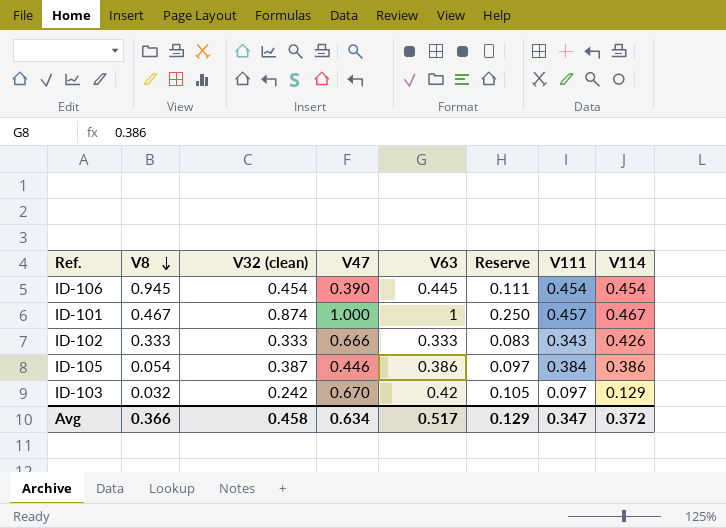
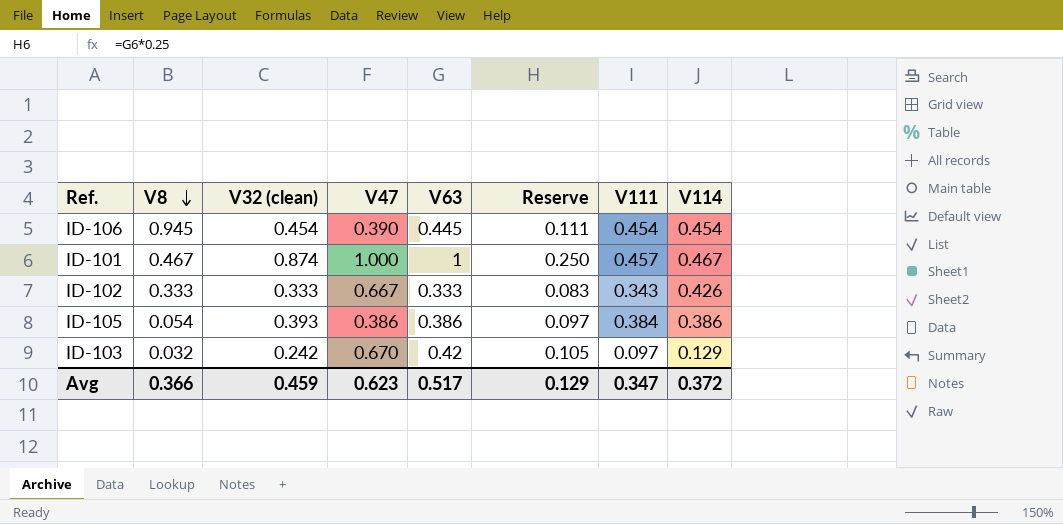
ID-102 | V47: 0.666 -> 0.667
ID-105 | V32 (clean): 0.387 -> 0.393
ID-105 | V47: 0.446 -> 0.386
Avg | V32 (clean): 0.458 -> 0.459
Avg | V47: 0.634 -> 0.623

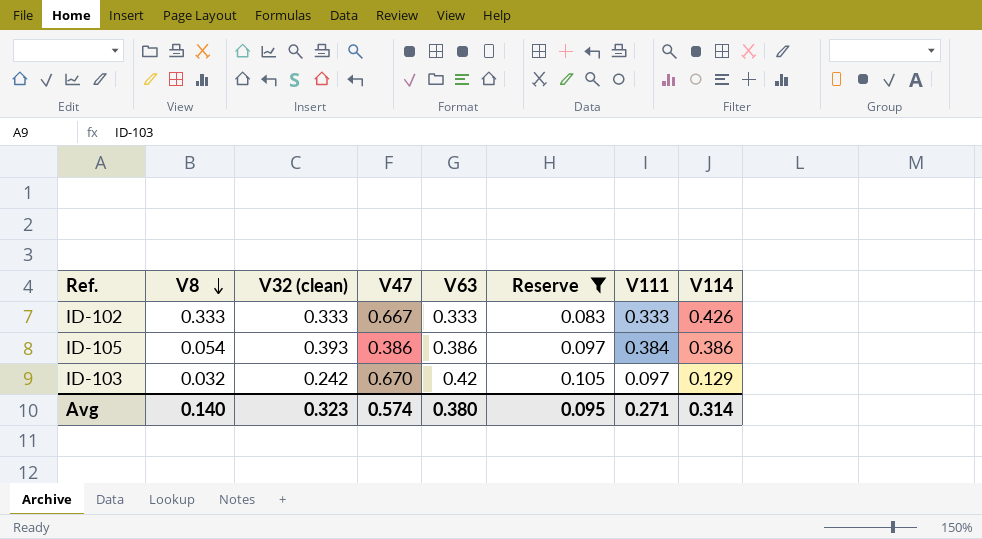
filter: none -> Reserve <= 0.105
ID-102 | V111: 0.343 -> 0.333
Avg | V8: 0.366 -> 0.140
Avg | V32 (clean): 0.459 -> 0.323
Avg | V47: 0.623 -> 0.574
Avg | V63: 0.517 -> 0.380
Avg | Reserve: 0.129 -> 0.095
Avg | V111: 0.347 -> 0.271
Avg | V114: 0.372 -> 0.314

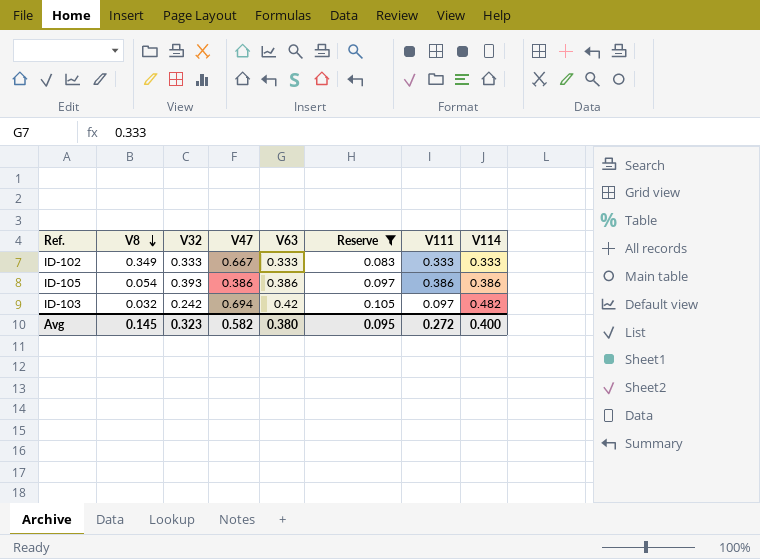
column name: V32 (clean) -> V32
ID-102 | V8: 0.333 -> 0.349
ID-102 | V114: 0.426 -> 0.333
ID-105 | V111: 0.384 -> 0.386
ID-103 | V47: 0.670 -> 0.694
ID-103 | V114: 0.129 -> 0.482
Avg | V8: 0.140 -> 0.145
Avg | V47: 0.574 -> 0.582
Avg | V111: 0.271 -> 0.272
Avg | V114: 0.314 -> 0.400

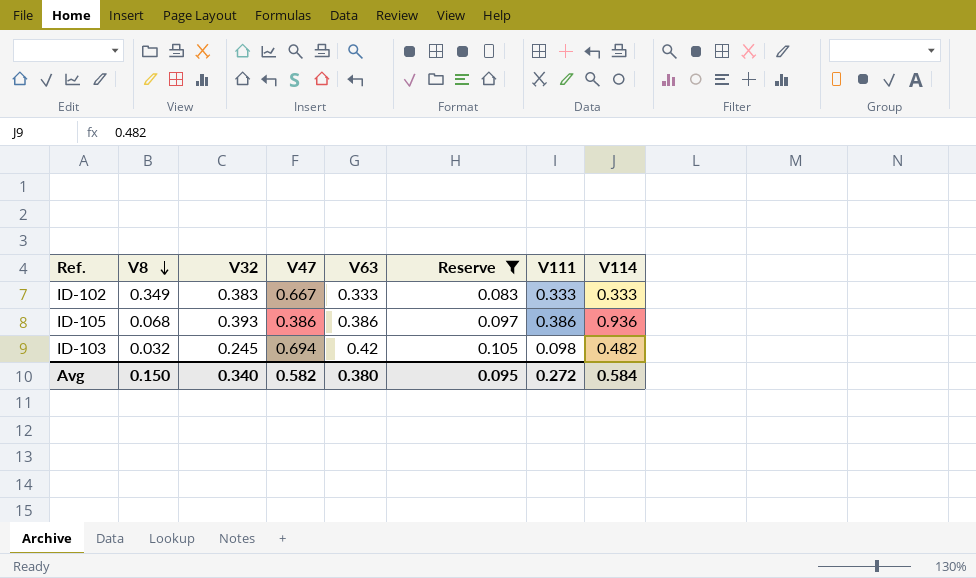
ID-102 | V32: 0.333 -> 0.383
ID-105 | V8: 0.054 -> 0.068
ID-105 | V114: 0.386 -> 0.936
ID-103 | V32: 0.242 -> 0.245
ID-103 | V111: 0.097 -> 0.098
Avg | V8: 0.145 -> 0.150
Avg | V32: 0.323 -> 0.340
Avg | V114: 0.400 -> 0.584

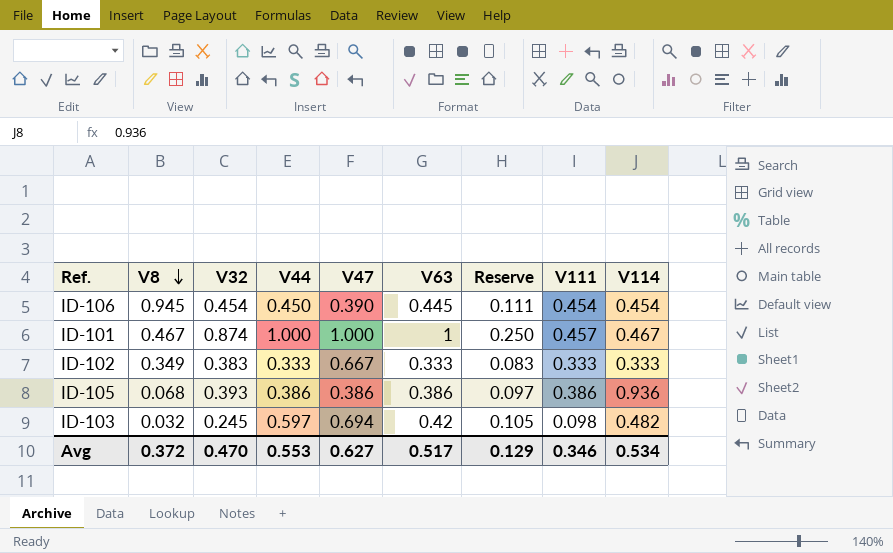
filter: Reserve <= 0.105 -> none
column V44 | position: none -> 4
Avg | V8: 0.150 -> 0.372
Avg | V32: 0.340 -> 0.470
Avg | V47: 0.582 -> 0.627
Avg | V63: 0.380 -> 0.517
Avg | Reserve: 0.095 -> 0.129
Avg | V111: 0.272 -> 0.346
Avg | V114: 0.584 -> 0.534

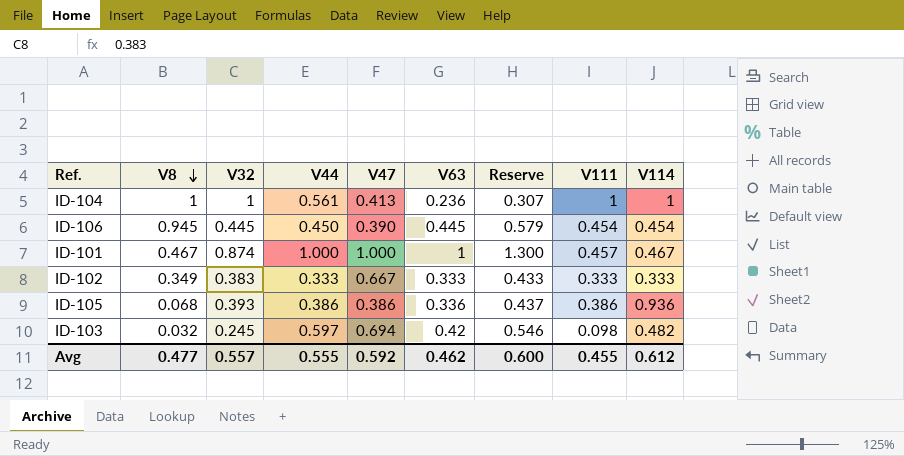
column Reserve | formula: [V63] * 0.25 -> [V63] * 1.3
row ID-104: none -> 1 | 1 | 0.561 | 0.413 | 0.236 | 0.307 | 1 | 1
ID-106 | V32: 0.454 -> 0.445
ID-105 | V63: 0.386 -> 0.336
Avg | V8: 0.372 -> 0.477
Avg | V32: 0.470 -> 0.557
Avg | V44: 0.553 -> 0.555
Avg | V47: 0.627 -> 0.592
Avg | V63: 0.517 -> 0.462
Avg | Reserve: 0.129 -> 0.600
Avg | V111: 0.346 -> 0.455
Avg | V114: 0.534 -> 0.612

